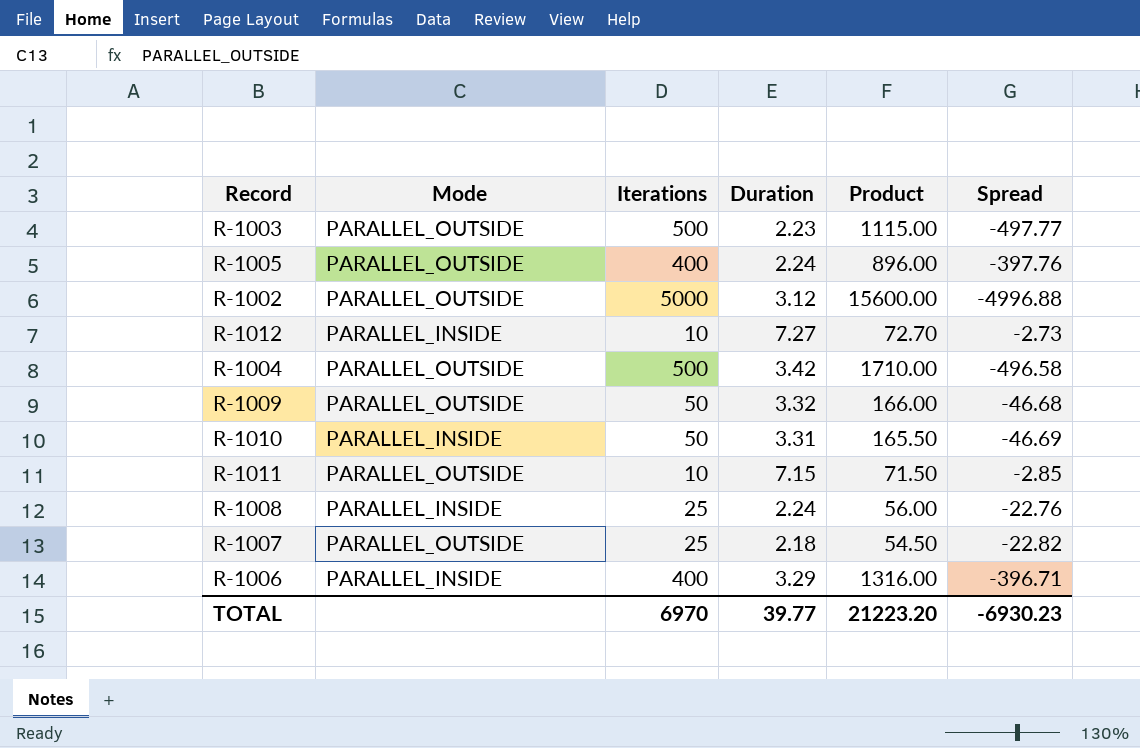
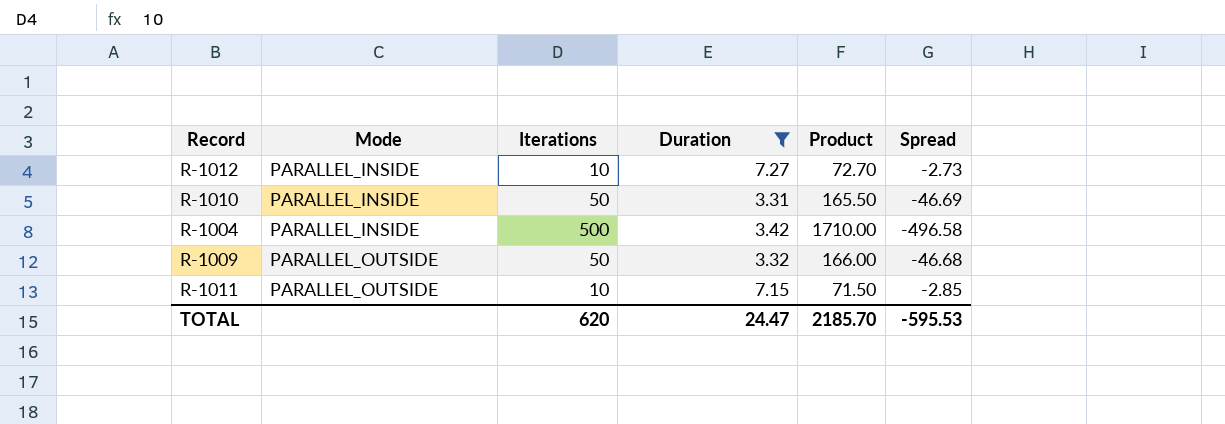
filter: none -> Duration >= 3.31
row order: none -> Mode ascending
R-1004 | Mode: PARALLEL_OUTSIDE -> PARALLEL_INSIDE
TOTAL | Iterations: 6970 -> 620
TOTAL | Duration: 39.77 -> 24.47
TOTAL | Product: 21223.20 -> 2185.70
TOTAL | Spread: -6930.23 -> -595.53

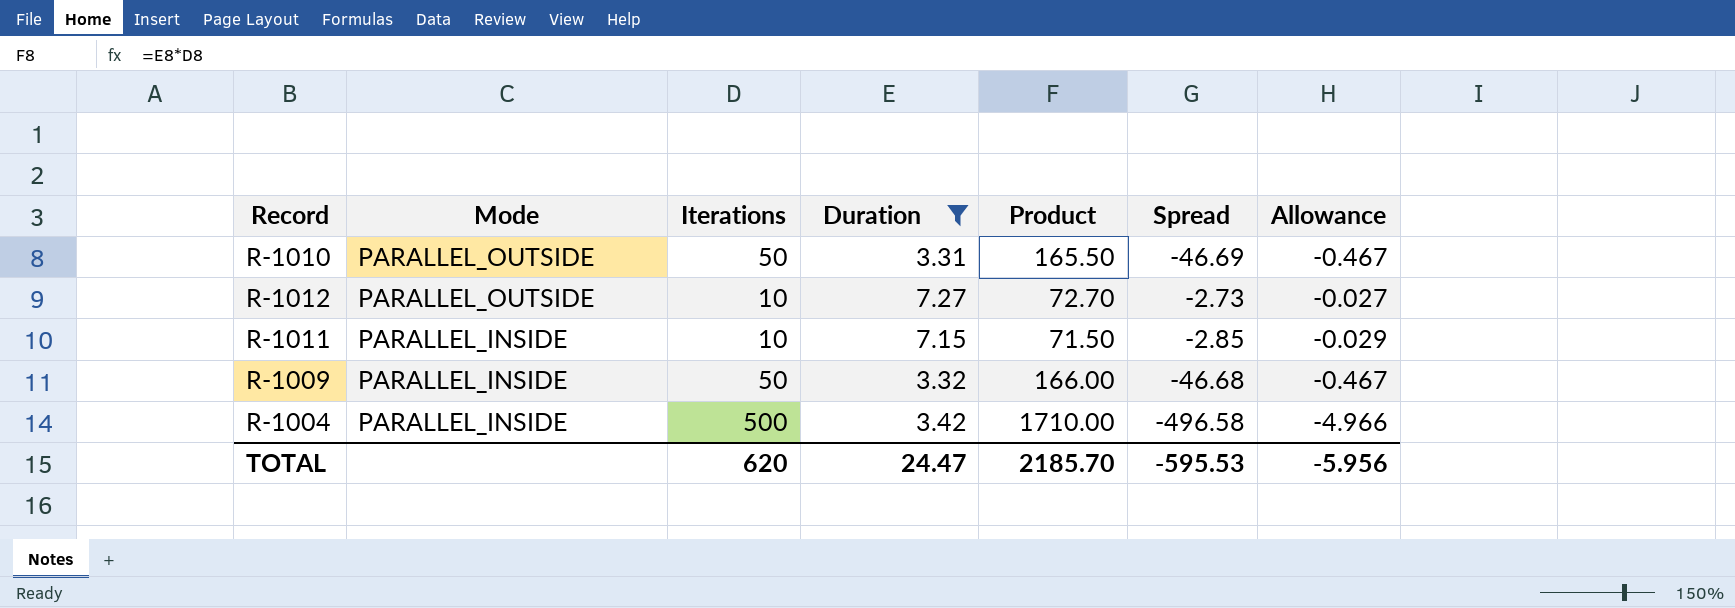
row order: Mode ascending -> Mode descending
column Allowance | formula: none -> [Spread] * 0.01
R-1010 | Mode: PARALLEL_INSIDE -> PARALLEL_OUTSIDE
R-1012 | Mode: PARALLEL_INSIDE -> PARALLEL_OUTSIDE
R-1011 | Mode: PARALLEL_OUTSIDE -> PARALLEL_INSIDE
R-1009 | Mode: PARALLEL_OUTSIDE -> PARALLEL_INSIDE

